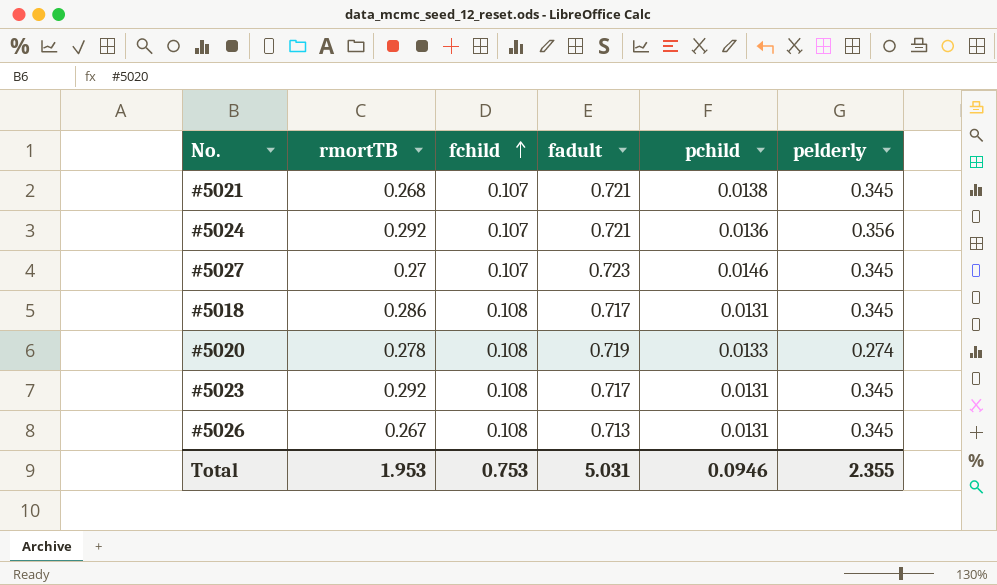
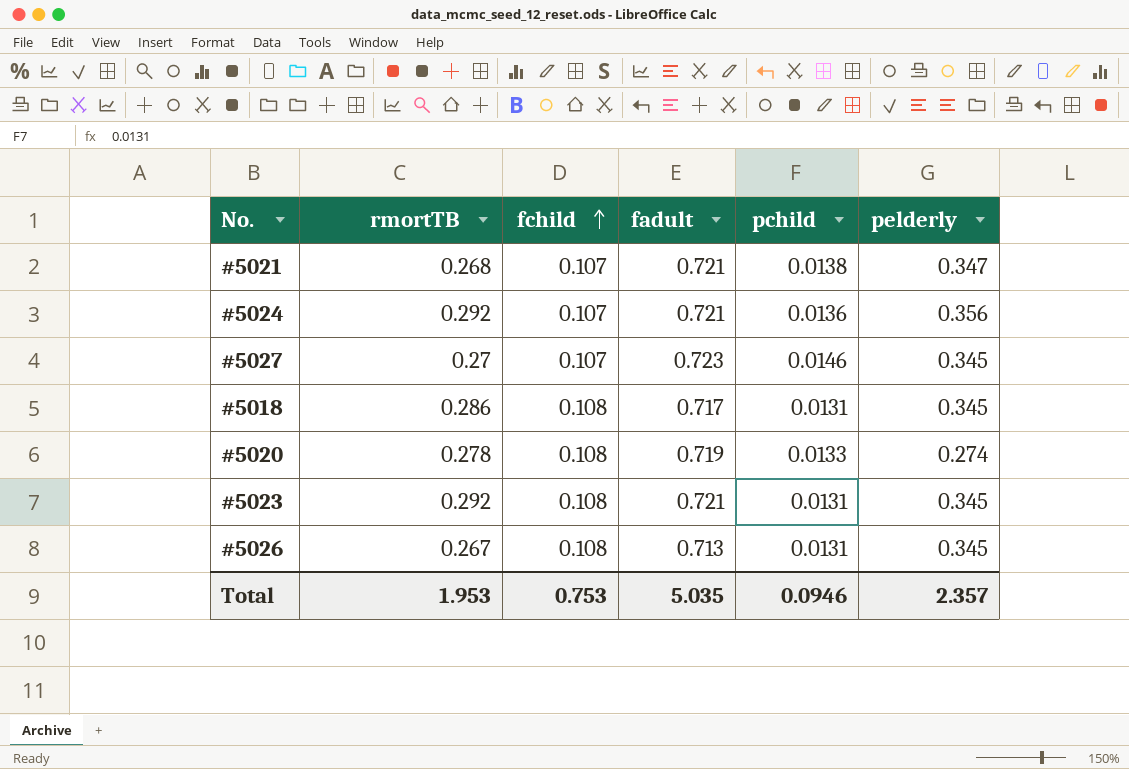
#5021 | pelderly: 0.345 -> 0.347
#5023 | fadult: 0.717 -> 0.721
Total | fadult: 5.031 -> 5.035
Total | pelderly: 2.355 -> 2.357

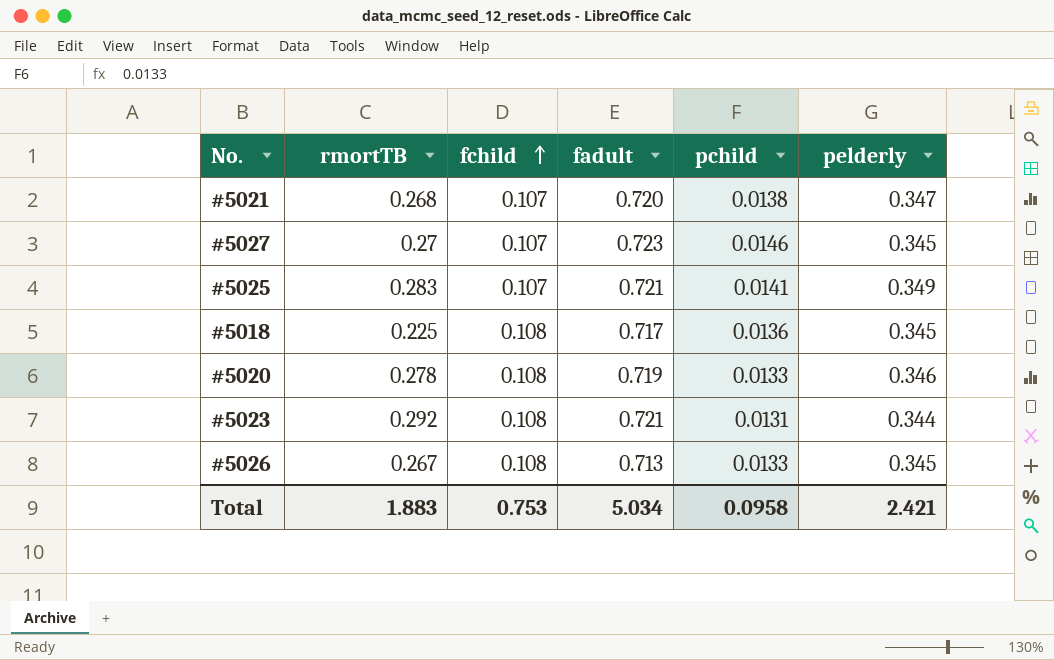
row #5024: 0.292 | 0.107 | 0.721 | 0.0136 | 0.356 -> none
#5021 | fadult: 0.721 -> 0.720
row #5025: none -> 0.283 | 0.107 | 0.721 | 0.0141 | 0.349
#5018 | rmortTB: 0.286 -> 0.225
#5018 | pchild: 0.0131 -> 0.0136
#5020 | pelderly: 0.274 -> 0.346
#5023 | pelderly: 0.345 -> 0.344
#5026 | pchild: 0.0131 -> 0.0133
Total | rmortTB: 1.953 -> 1.883
Total | fadult: 5.035 -> 5.034
Total | pchild: 0.0946 -> 0.0958
Total | pelderly: 2.357 -> 2.421

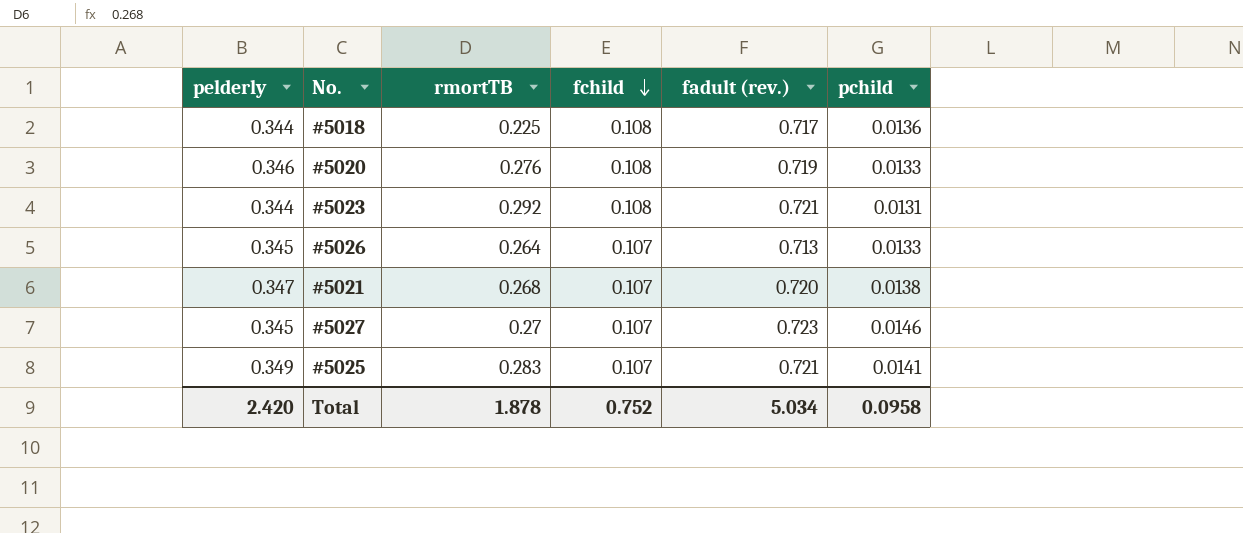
row order: fchild ascending -> fchild descending
column pelderly | position: 6 -> 1
column name: fadult -> fadult (rev.)
#5018 | pelderly: 0.345 -> 0.344
#5020 | rmortTB: 0.278 -> 0.276
#5026 | rmortTB: 0.267 -> 0.264
#5026 | fchild: 0.108 -> 0.107
Total | pelderly: 2.421 -> 2.420
Total | rmortTB: 1.883 -> 1.878
Total | fchild: 0.753 -> 0.752

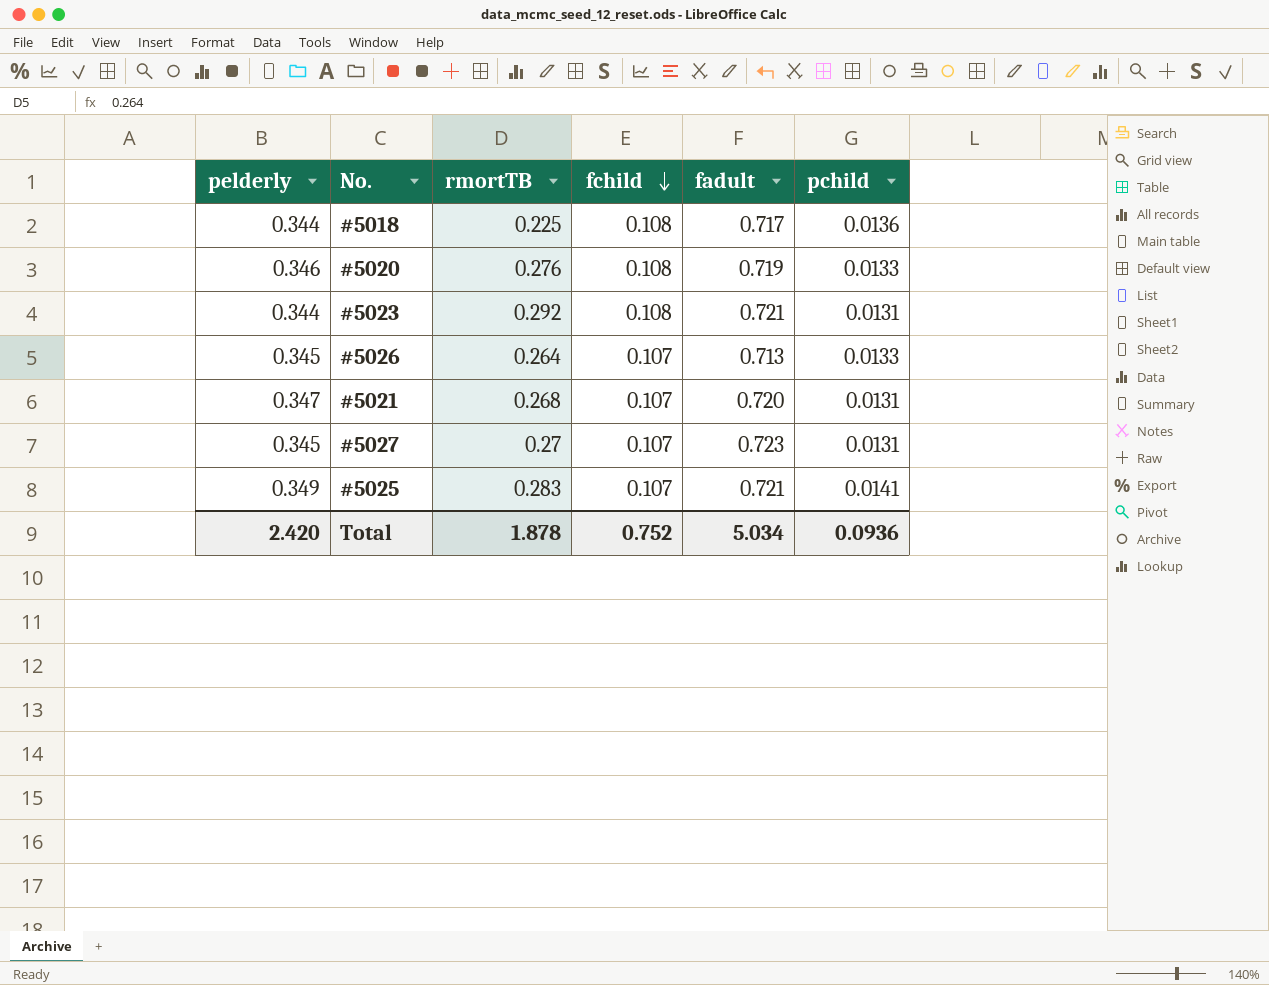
column name: fadult (rev.) -> fadult
#5021 | pchild: 0.0138 -> 0.0131
#5027 | pchild: 0.0146 -> 0.0131
Total | pchild: 0.0958 -> 0.0936

